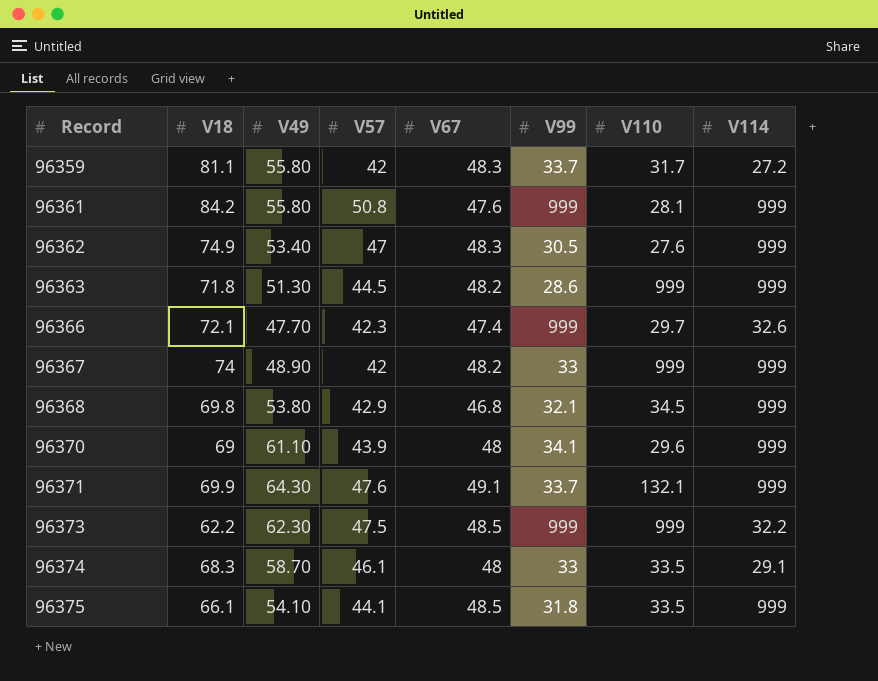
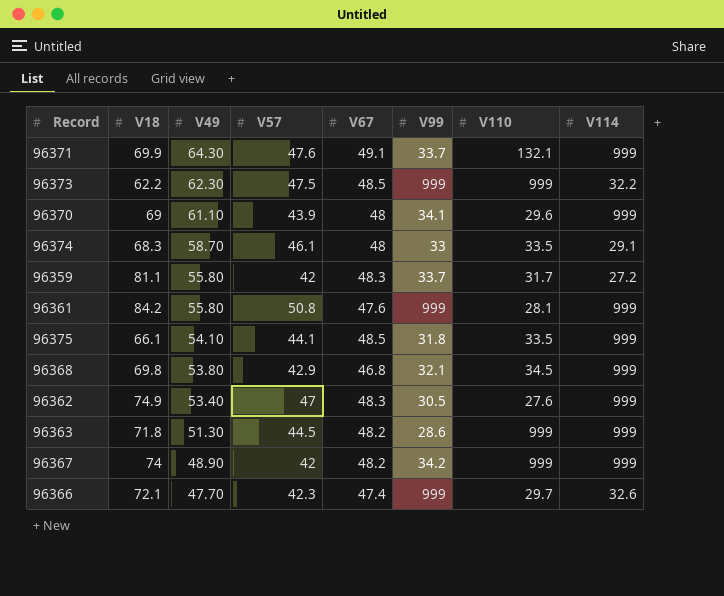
row order: Record ascending -> V49 descending
96367 | V99: 33 -> 34.2

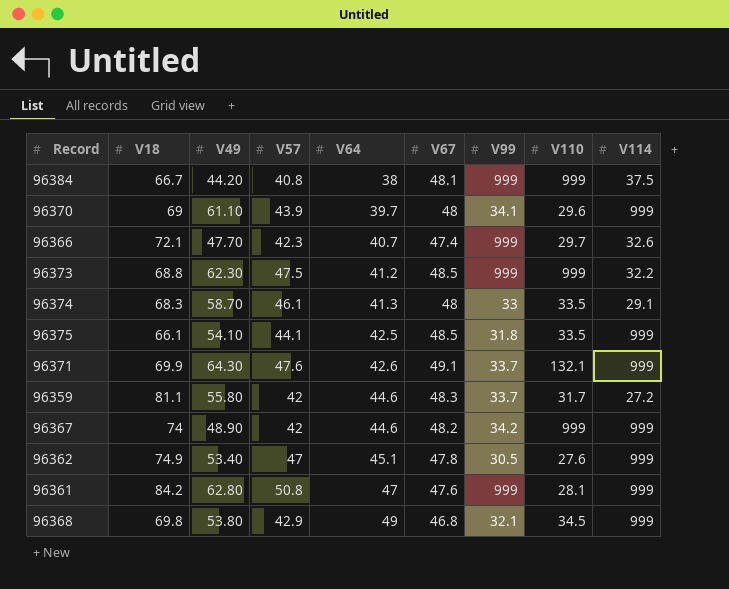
row order: V49 descending -> V64 ascending
column V64 | position: none -> 5
row 96363: 71.8 | 51.30 | 44.5 | 48.2 | 28.6 | 999 | 999 -> none
row 96384: none -> 66.7 | 44.20 | 40.8 | 38 | 48.1 | 999 | 999 | 37.5
96373 | V18: 62.2 -> 68.8
96362 | V67: 48.3 -> 47.8
96361 | V49: 55.80 -> 62.80

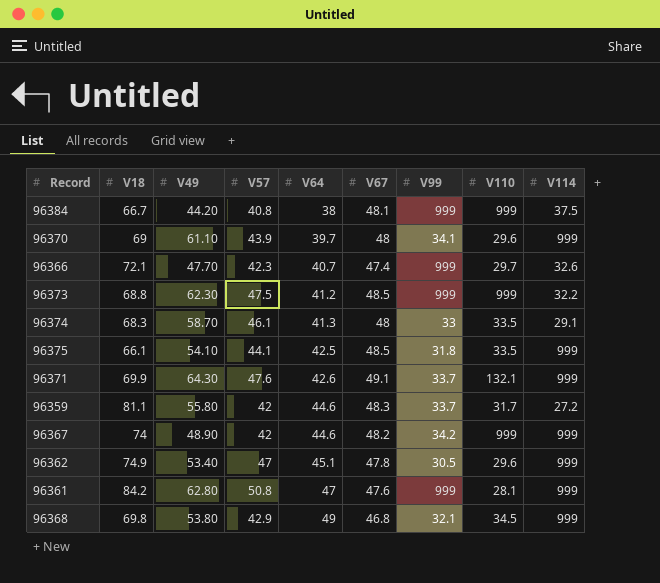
96362 | V110: 27.6 -> 29.6

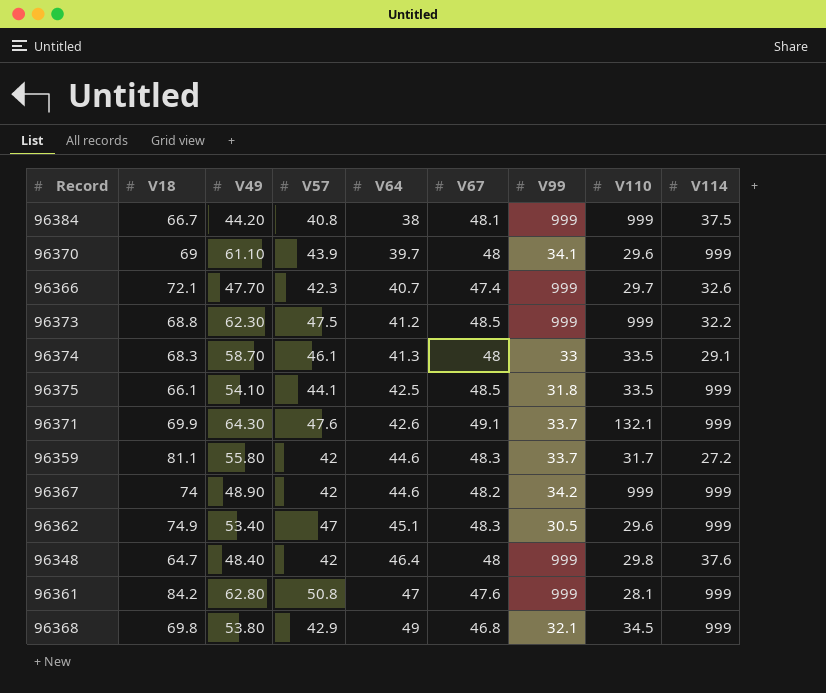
96362 | V67: 47.8 -> 48.3
row 96348: none -> 64.7 | 48.40 | 42 | 46.4 | 48 | 999 | 29.8 | 37.6

